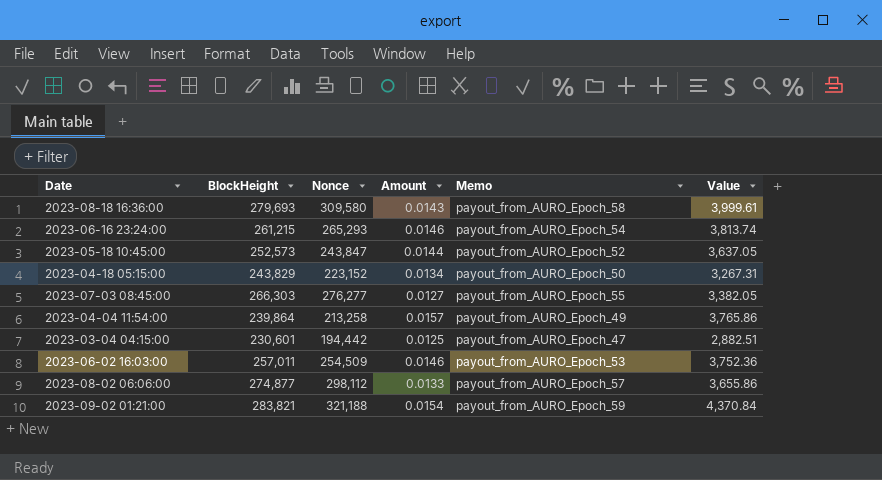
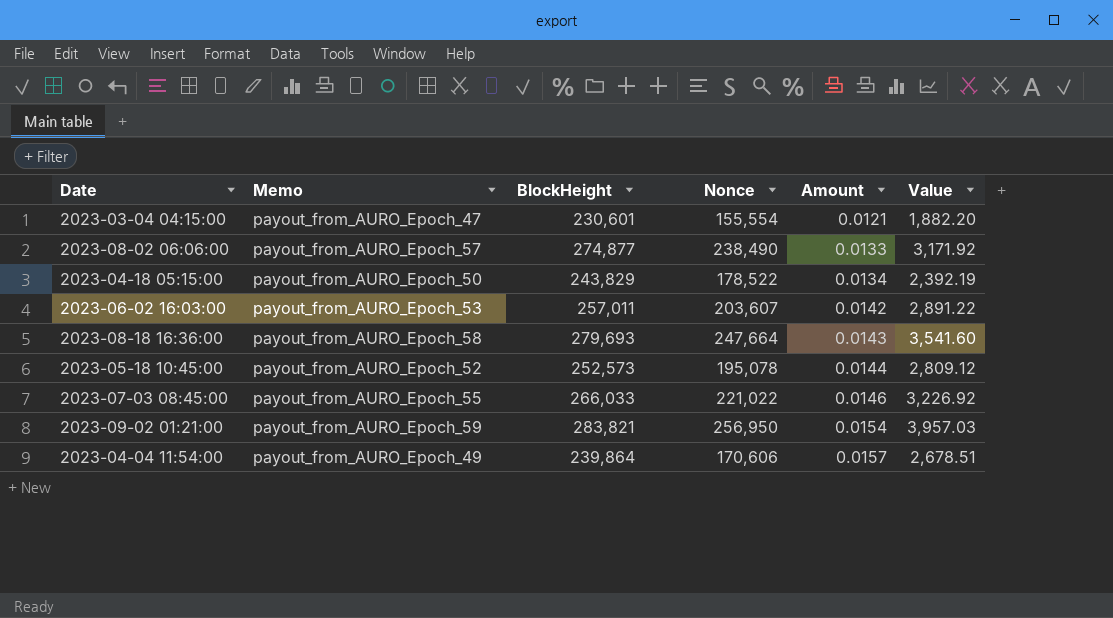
row order: none -> Amount ascending
column Memo | position: 5 -> 2
column Value | formula: [BlockHeight] * [Amount] -> [Nonce] * [Amount]
row 2023-06-16 23:24:00: 261,215 | 265,293 | 0.0146 | payout_from_AURO_Epoch_54 | 3,813.74 -> none
2023-03-04 04:15:00 | Nonce: 194,442 -> 155,554
2023-03-04 04:15:00 | Amount: 0.0125 -> 0.0121
2023-08-02 06:06:00 | Nonce: 298,112 -> 238,490
2023-04-18 05:15:00 | Nonce: 223,152 -> 178,522
2023-06-02 16:03:00 | Nonce: 254,509 -> 203,607
2023-06-02 16:03:00 | Amount: 0.0146 -> 0.0142
2023-08-18 16:36:00 | Nonce: 309,580 -> 247,664
2023-05-18 10:45:00 | Nonce: 243,847 -> 195,078
2023-07-03 08:45:00 | BlockHeight: 266,303 -> 266,033
2023-07-03 08:45:00 | Nonce: 276,277 -> 221,022
2023-07-03 08:45:00 | Amount: 0.0127 -> 0.0146
2023-09-02 01:21:00 | Nonce: 321,188 -> 256,950
2023-04-04 11:54:00 | Nonce: 213,258 -> 170,606

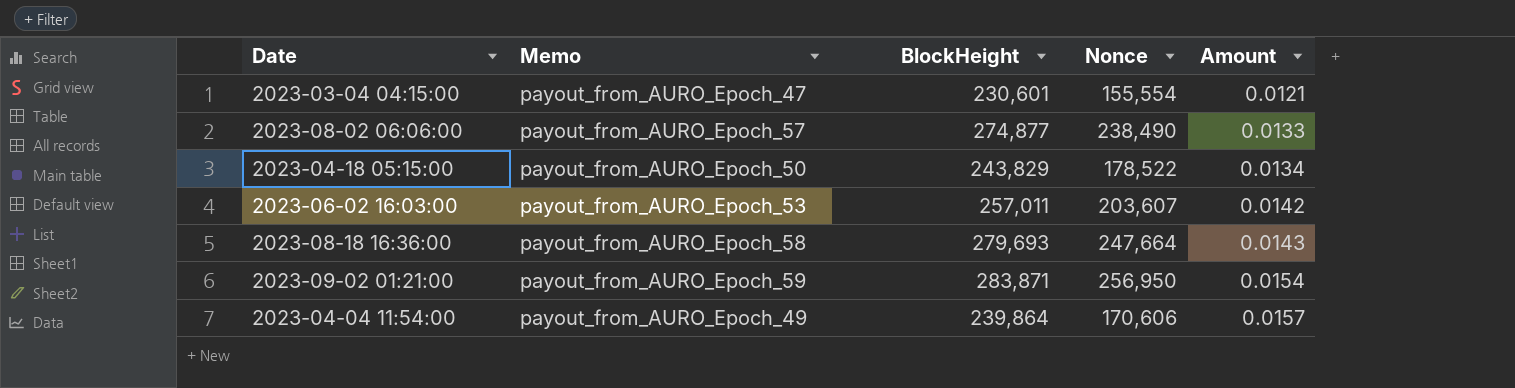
column Value | formula: [Nonce] * [Amount] -> none
row 2023-05-18 10:45:00: payout_from_AURO_Epoch_52 | 252,573 | 195,078 | 0.0144 | 2,809.12 -> none
row 2023-07-03 08:45:00: payout_from_AURO_Epoch_55 | 266,033 | 221,022 | 0.0146 | 3,226.92 -> none
2023-09-02 01:21:00 | BlockHeight: 283,821 -> 283,871

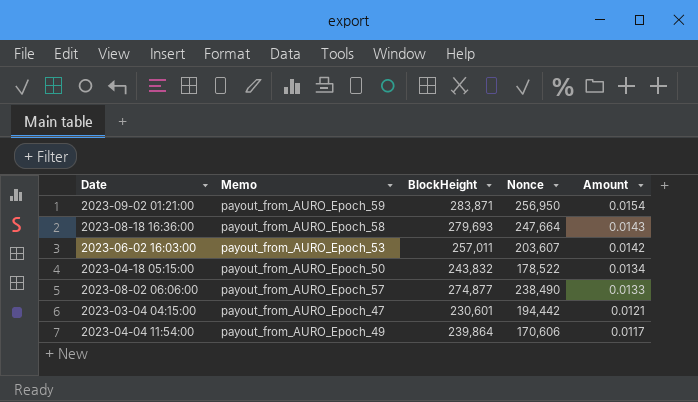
row order: Amount ascending -> Amount descending
2023-04-18 05:15:00 | BlockHeight: 243,829 -> 243,832
2023-03-04 04:15:00 | Nonce: 155,554 -> 194,442
2023-04-04 11:54:00 | Amount: 0.0157 -> 0.0117

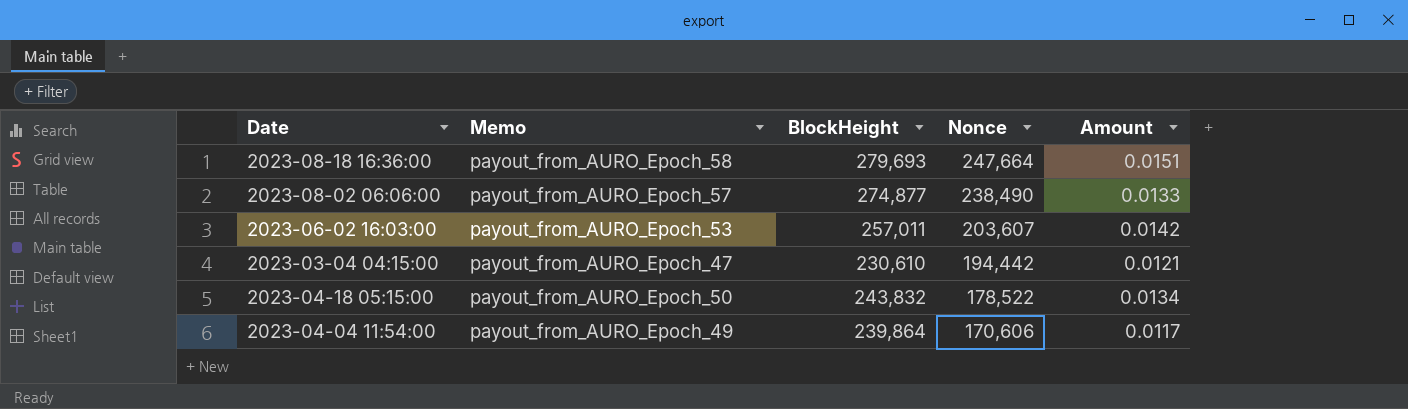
row order: Amount descending -> Nonce descending
row 2023-09-02 01:21:00: payout_from_AURO_Epoch_59 | 283,871 | 256,950 | 0.0154 -> none
2023-08-18 16:36:00 | Amount: 0.0143 -> 0.0151
2023-03-04 04:15:00 | BlockHeight: 230,601 -> 230,610

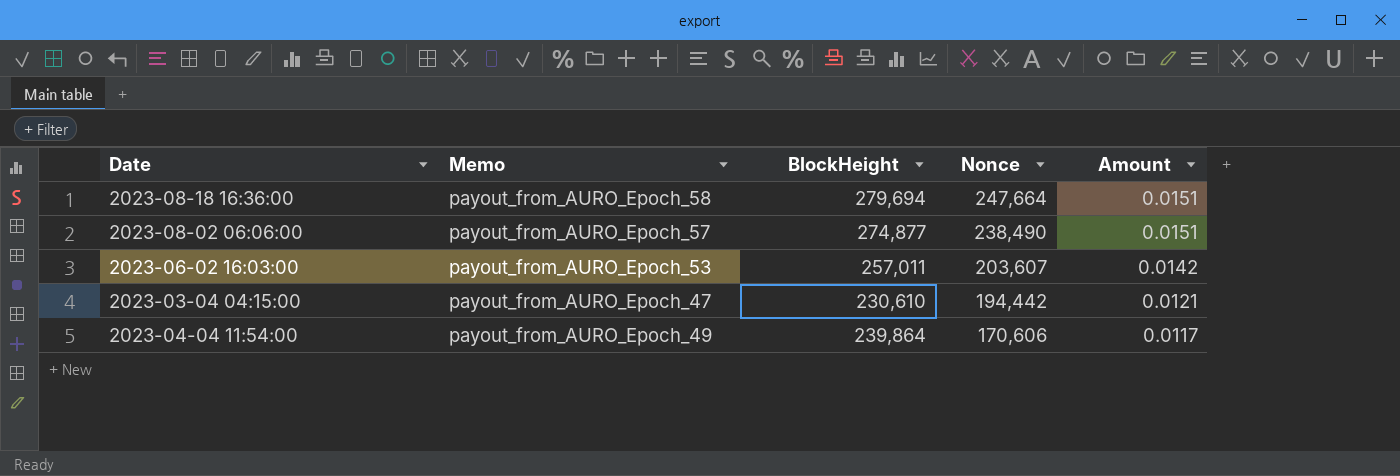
row 2023-04-18 05:15:00: payout_from_AURO_Epoch_50 | 243,832 | 178,522 | 0.0134 -> none
2023-08-18 16:36:00 | BlockHeight: 279,693 -> 279,694
2023-08-02 06:06:00 | Amount: 0.0133 -> 0.0151

